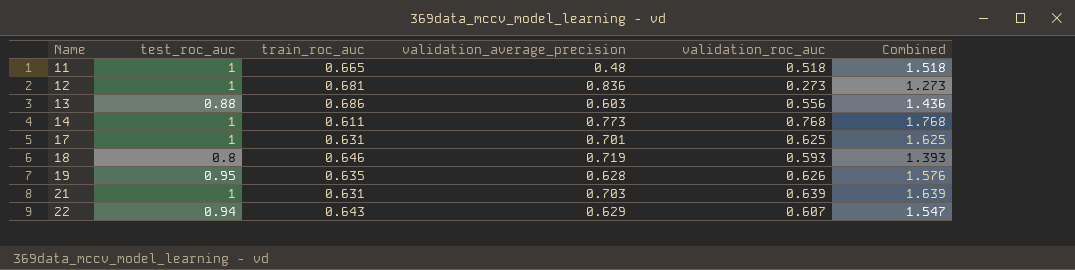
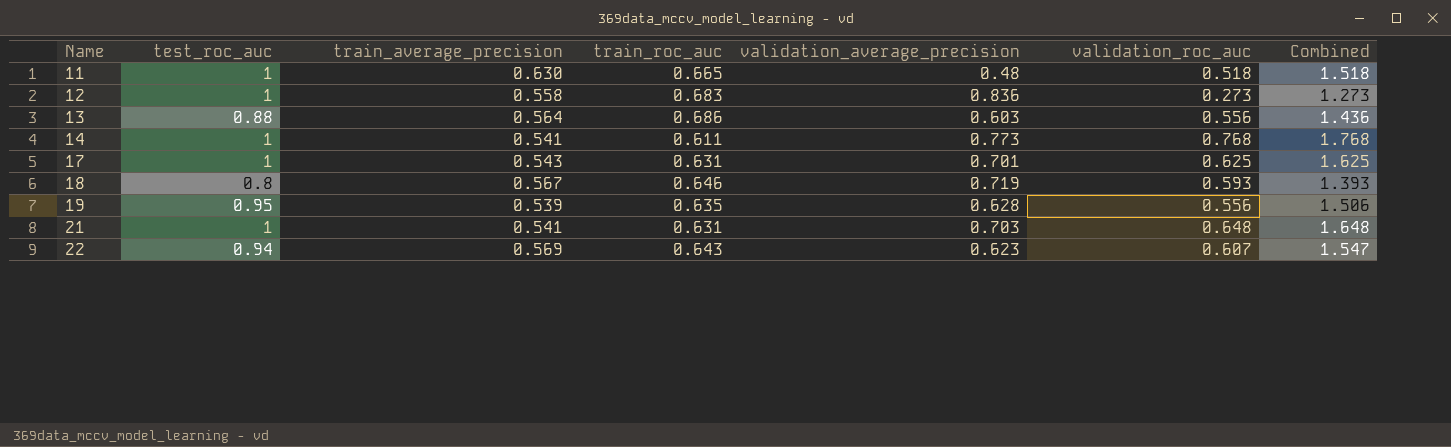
column train_average_precision | position: none -> 3
12 | train_roc_auc: 0.681 -> 0.683
19 | validation_roc_auc: 0.626 -> 0.556
19 | Combined: 1.576 -> 1.506
21 | validation_roc_auc: 0.639 -> 0.648
21 | Combined: 1.639 -> 1.648
22 | validation_average_precision: 0.629 -> 0.623

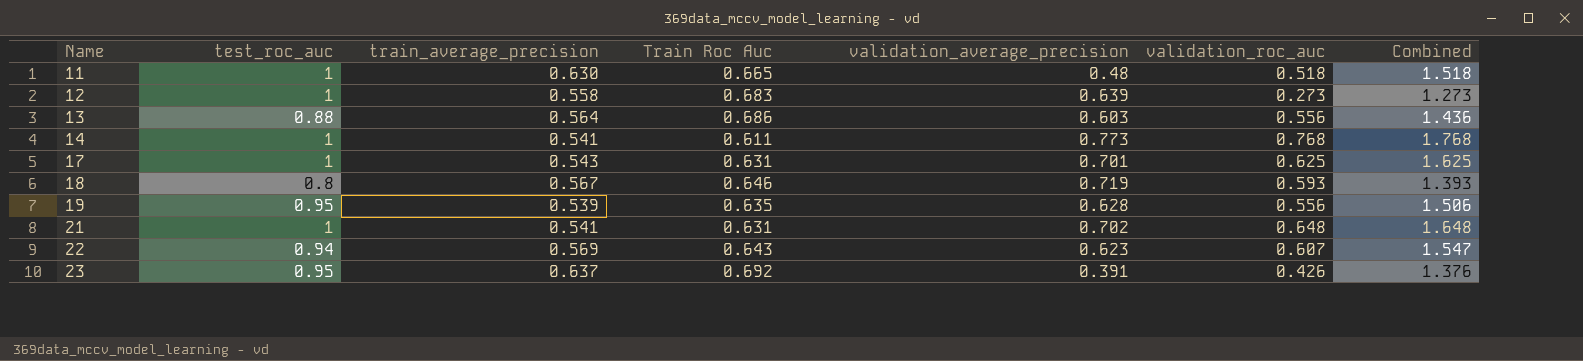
column name: train_roc_auc -> Train Roc Auc
12 | validation_average_precision: 0.836 -> 0.639
21 | validation_average_precision: 0.703 -> 0.702
row 23: none -> 0.95 | 0.637 | 0.692 | 0.391 | 0.426 | 1.376

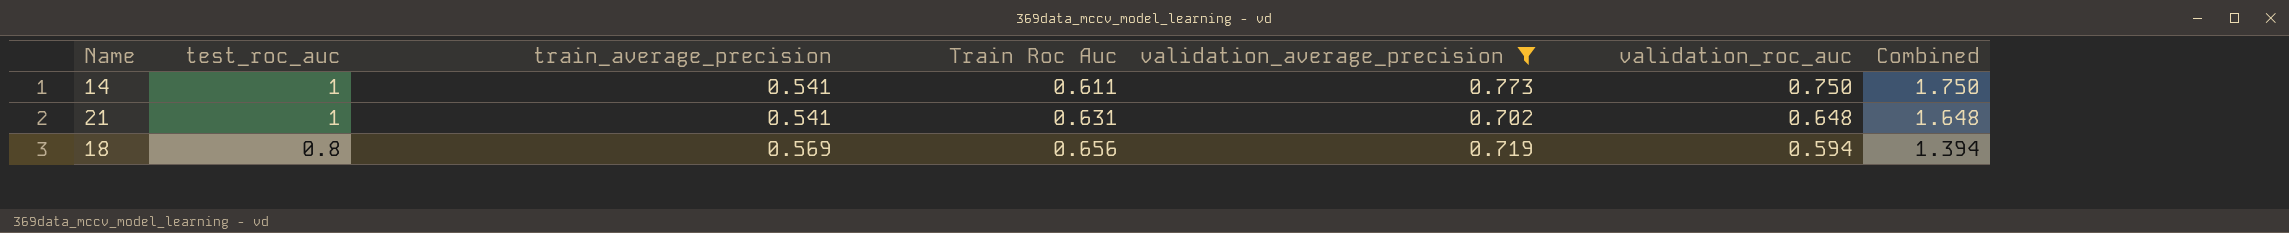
filter: none -> validation_average_precision >= 0.702
row order: Name ascending -> test_roc_auc descending
14 | validation_roc_auc: 0.768 -> 0.750
14 | Combined: 1.768 -> 1.750
18 | train_average_precision: 0.567 -> 0.569
18 | Train Roc Auc: 0.646 -> 0.656
18 | validation_roc_auc: 0.593 -> 0.594
18 | Combined: 1.393 -> 1.394

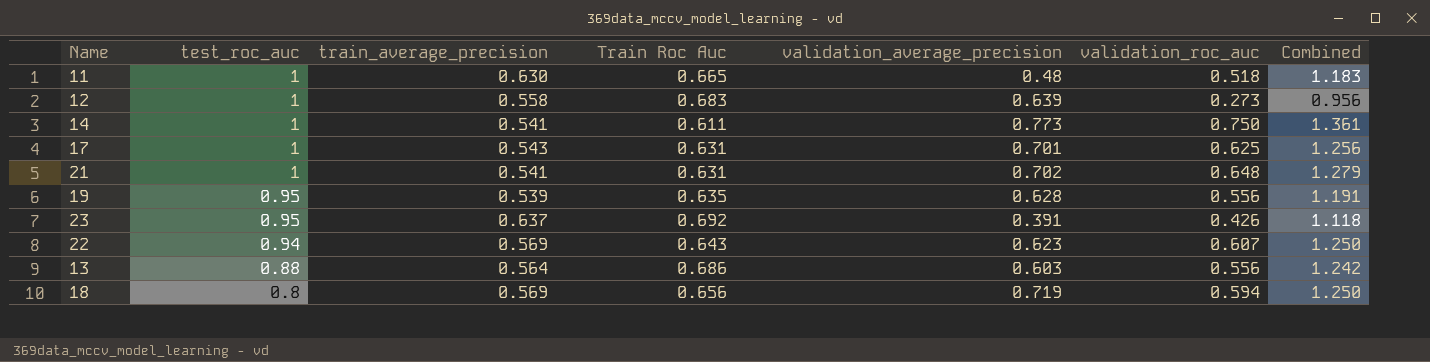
filter: validation_average_precision >= 0.702 -> none
column Combined | formula: [test_roc_auc] + [validation_roc_auc] -> [Train Roc Auc] + [validation_roc_auc]

